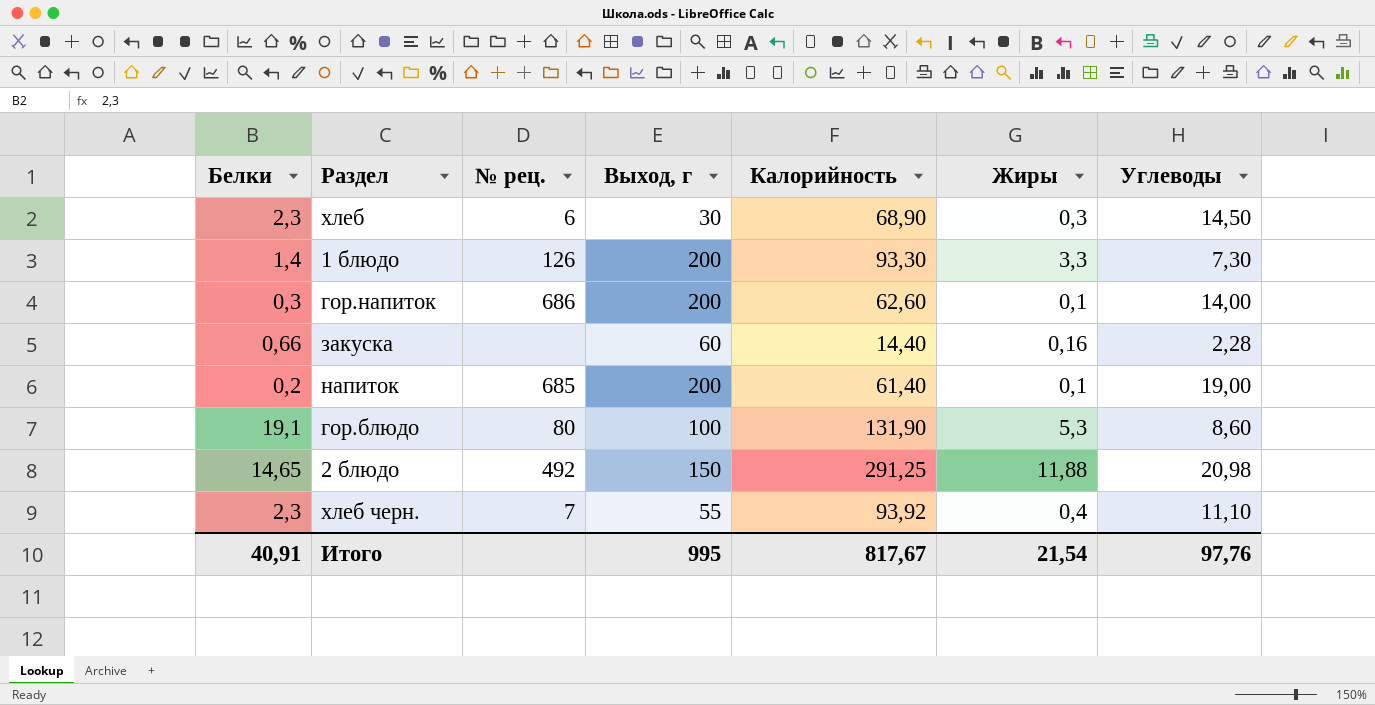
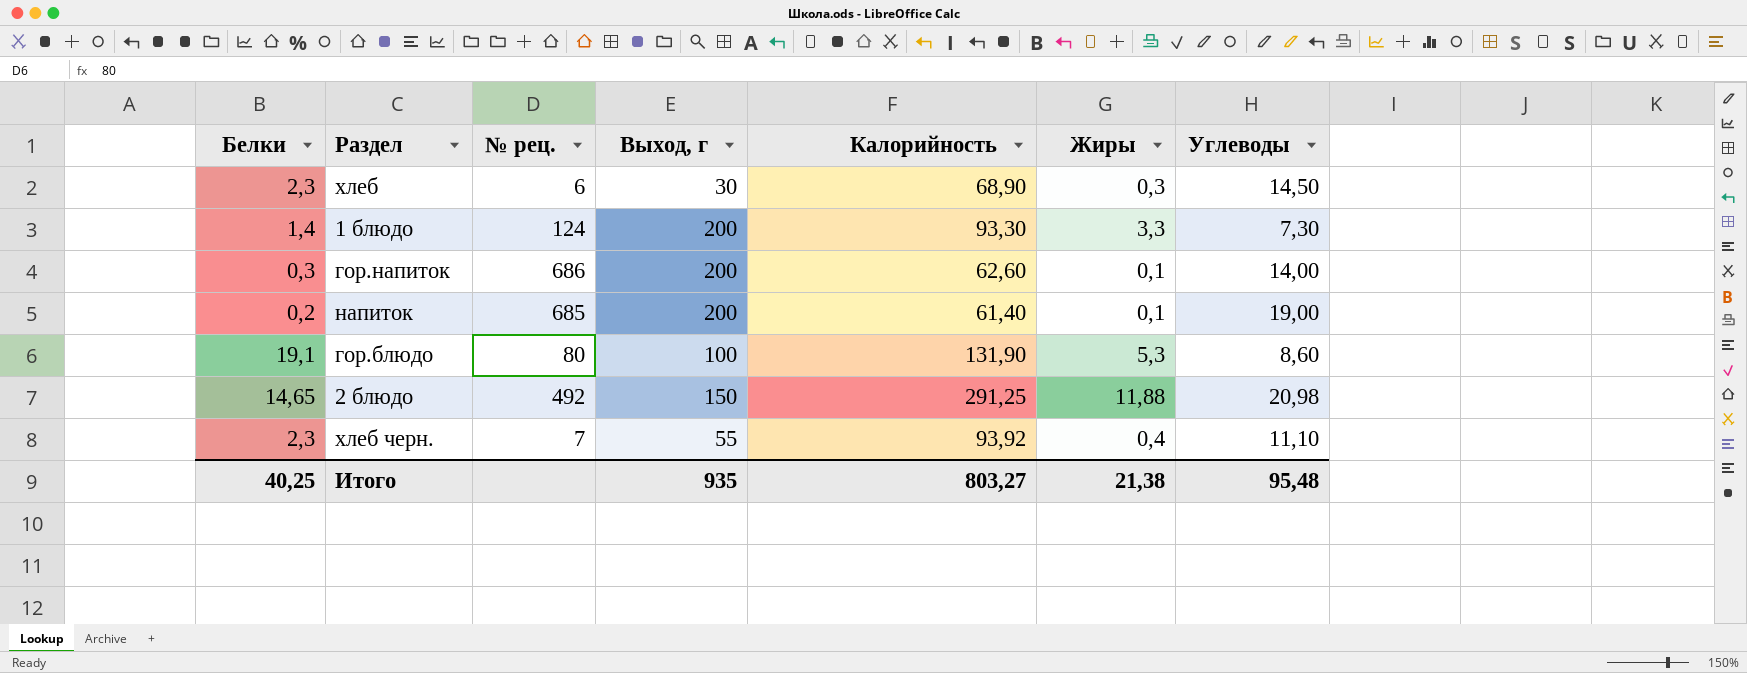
row закуска: 0,66 | none | 60 | 14,40 | 0,16 | 2,28 -> none
1 блюдо | № рец.: 126 -> 124
Итого | Белки: 40,91 -> 40,25
Итого | Выход, г: 995 -> 935
Итого | Калорийность: 817,67 -> 803,27
Итого | Жиры: 21,54 -> 21,38
Итого | Углеводы: 97,76 -> 95,48

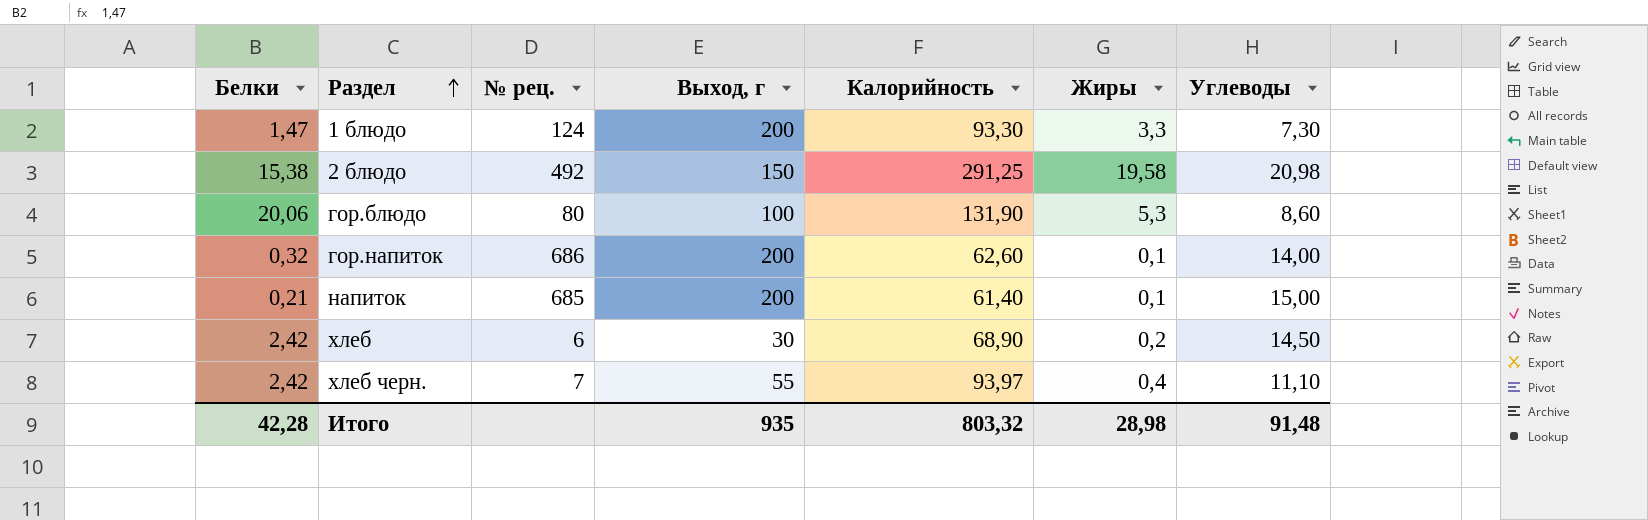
row order: none -> Раздел ascending
1 блюдо | Белки: 1,4 -> 1,47
2 блюдо | Белки: 14,65 -> 15,38
2 блюдо | Жиры: 11,88 -> 19,58
гор.блюдо | Белки: 19,1 -> 20,06
гор.напиток | Белки: 0,3 -> 0,32
напиток | Белки: 0,2 -> 0,21
напиток | Углеводы: 19,00 -> 15,00
хлеб | Белки: 2,3 -> 2,42
хлеб | Жиры: 0,3 -> 0,2
хлеб черн. | Белки: 2,3 -> 2,42
хлеб черн. | Калорийность: 93,92 -> 93,97
Итого | Белки: 40,25 -> 42,28
Итого | Калорийность: 803,27 -> 803,32
Итого | Жиры: 21,38 -> 28,98
Итого | Углеводы: 95,48 -> 91,48

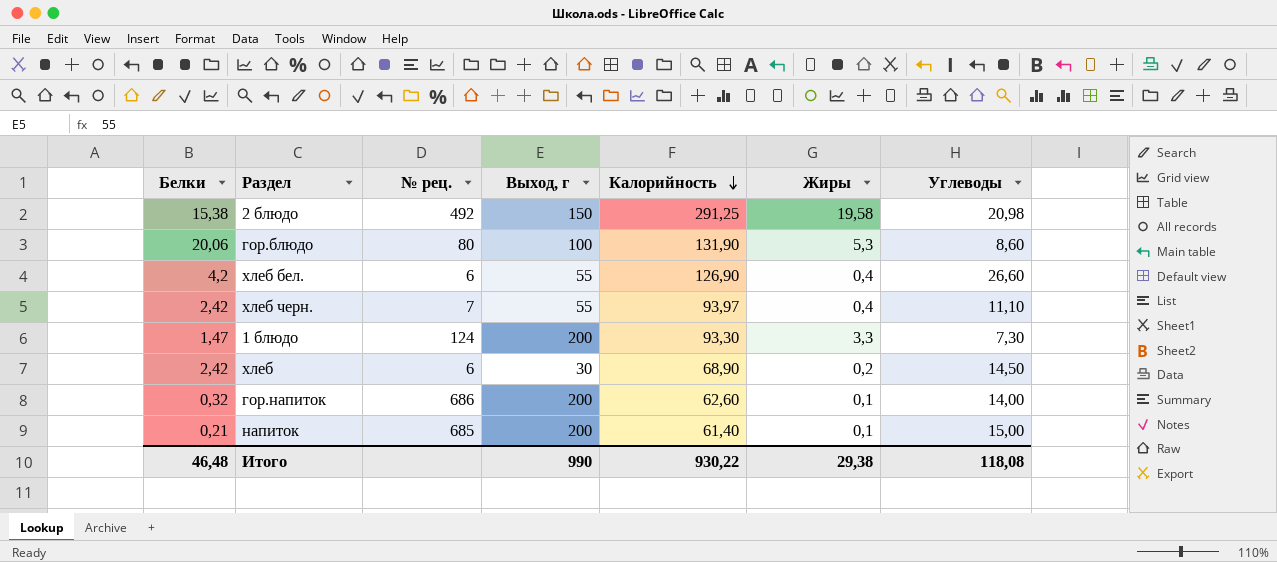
row order: Раздел ascending -> Калорийность descending
row хлеб бел.: none -> 4,2 | 6 | 55 | 126,90 | 0,4 | 26,60
Итого | Белки: 42,28 -> 46,48
Итого | Выход, г: 935 -> 990
Итого | Калорийность: 803,32 -> 930,22
Итого | Жиры: 28,98 -> 29,38
Итого | Углеводы: 91,48 -> 118,08

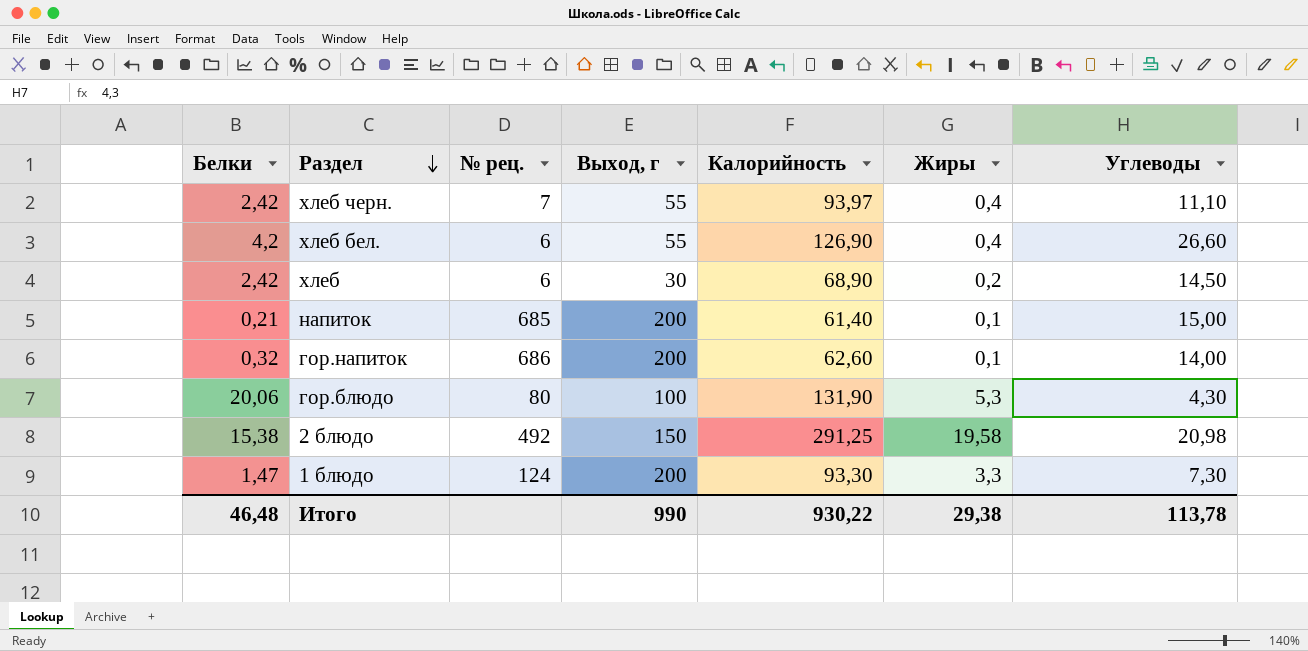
row order: Калорийность descending -> Раздел descending
гор.блюдо | Углеводы: 8,60 -> 4,30
Итого | Углеводы: 118,08 -> 113,78

